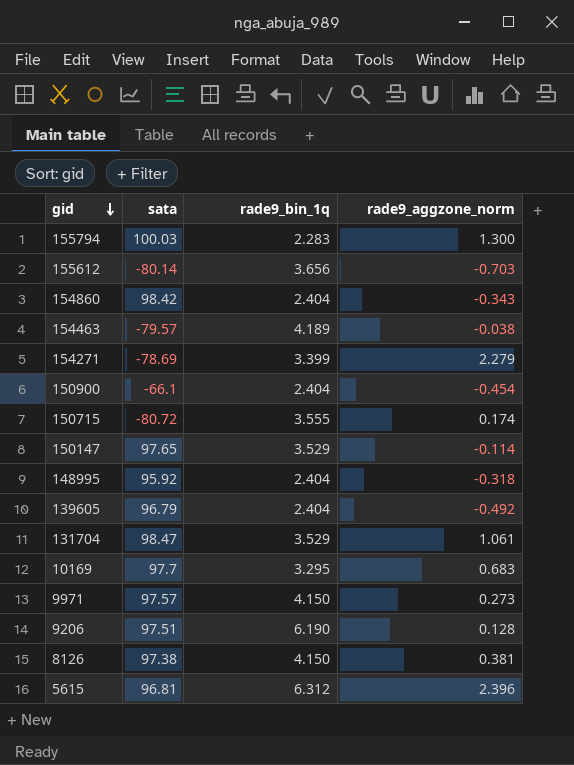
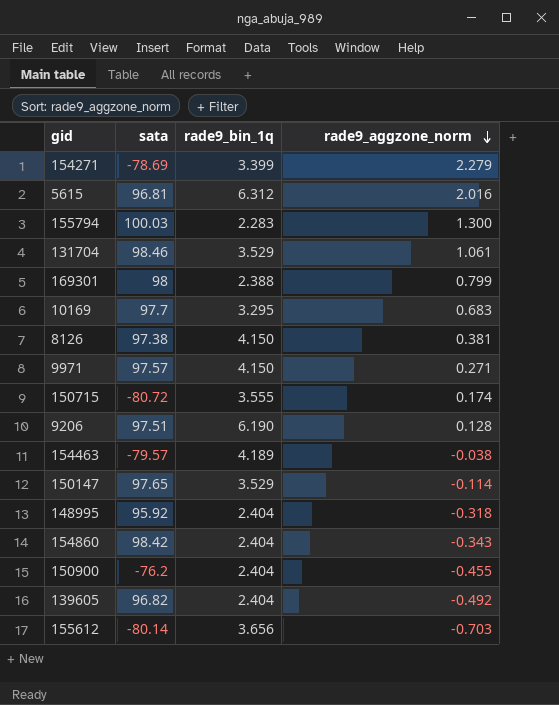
row order: gid descending -> rade9_aggzone_norm descending
5615 | rade9_aggzone_norm: 2.396 -> 2.016
131704 | sata: 98.47 -> 98.46
row 169301: none -> 98 | 2.388 | 0.799
9971 | rade9_aggzone_norm: 0.273 -> 0.271
150900 | sata: -66.1 -> -76.2
150900 | rade9_aggzone_norm: -0.454 -> -0.455
139605 | sata: 96.79 -> 96.82

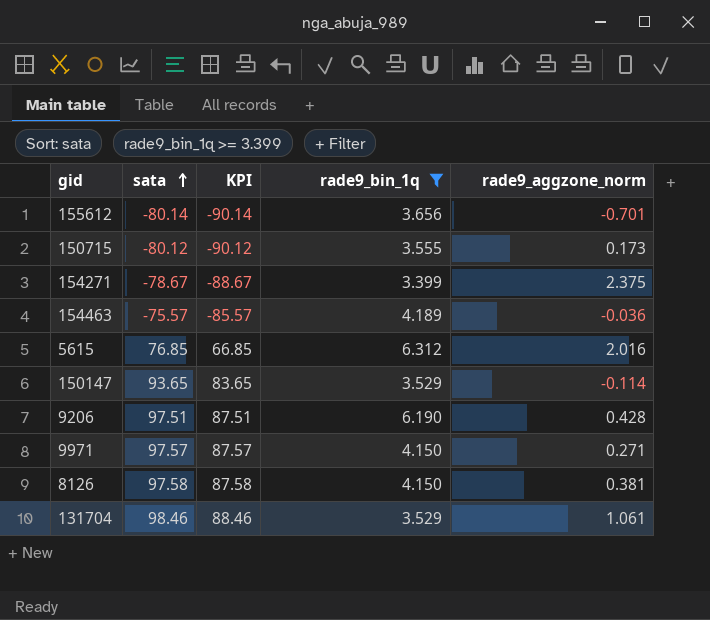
filter: none -> rade9_bin_1q >= 3.399
row order: rade9_aggzone_norm descending -> sata ascending
column KPI | formula: none -> [sata] - 10
155612 | rade9_aggzone_norm: -0.703 -> -0.701
150715 | sata: -80.72 -> -80.12
150715 | rade9_aggzone_norm: 0.174 -> 0.173
154271 | sata: -78.69 -> -78.67
154271 | rade9_aggzone_norm: 2.279 -> 2.375
154463 | sata: -79.57 -> -75.57
154463 | rade9_aggzone_norm: -0.038 -> -0.036
5615 | sata: 96.81 -> 76.85
150147 | sata: 97.65 -> 93.65
9206 | rade9_aggzone_norm: 0.128 -> 0.428
8126 | sata: 97.38 -> 97.58

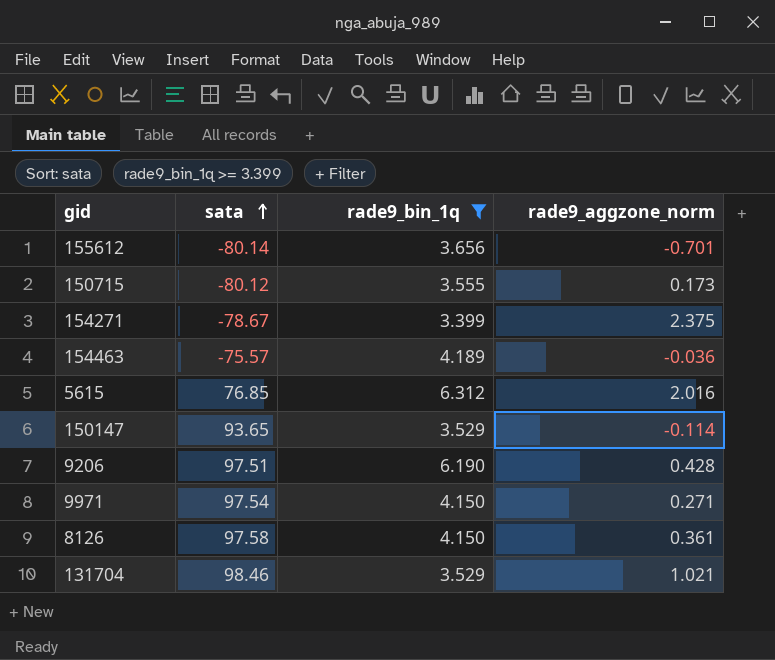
column KPI | formula: [sata] - 10 -> none
9971 | sata: 97.57 -> 97.54
8126 | rade9_aggzone_norm: 0.381 -> 0.361
131704 | rade9_aggzone_norm: 1.061 -> 1.021

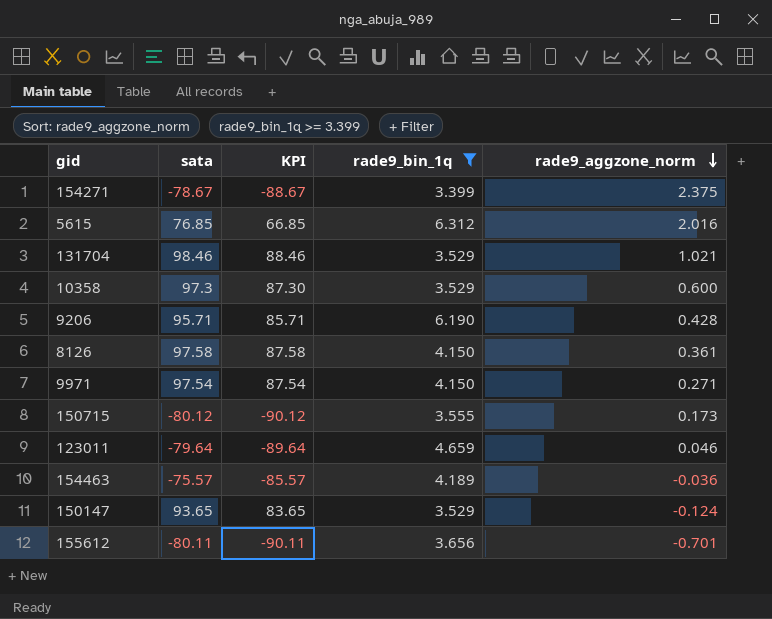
row order: sata ascending -> rade9_aggzone_norm descending
column KPI | formula: none -> [sata] - 10
row 10358: none -> 97.3 | 87.30 | 3.529 | 0.600
9206 | sata: 97.51 -> 95.71
row 123011: none -> -79.64 | -89.64 | 4.659 | 0.046
150147 | rade9_aggzone_norm: -0.114 -> -0.124
155612 | sata: -80.14 -> -80.11

